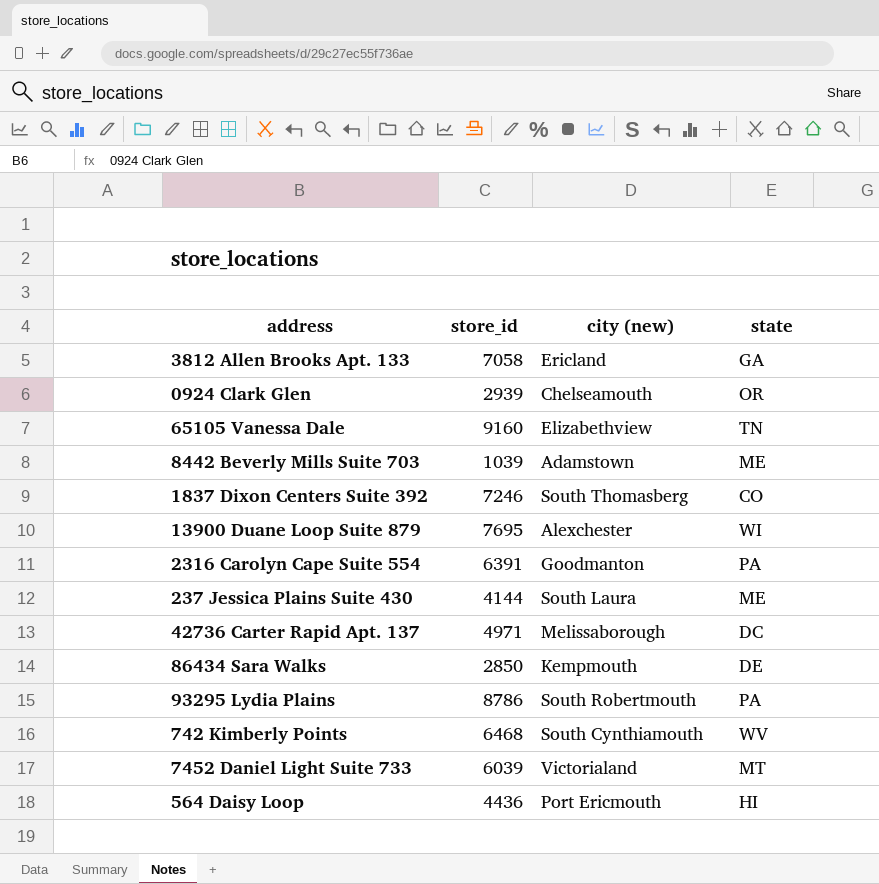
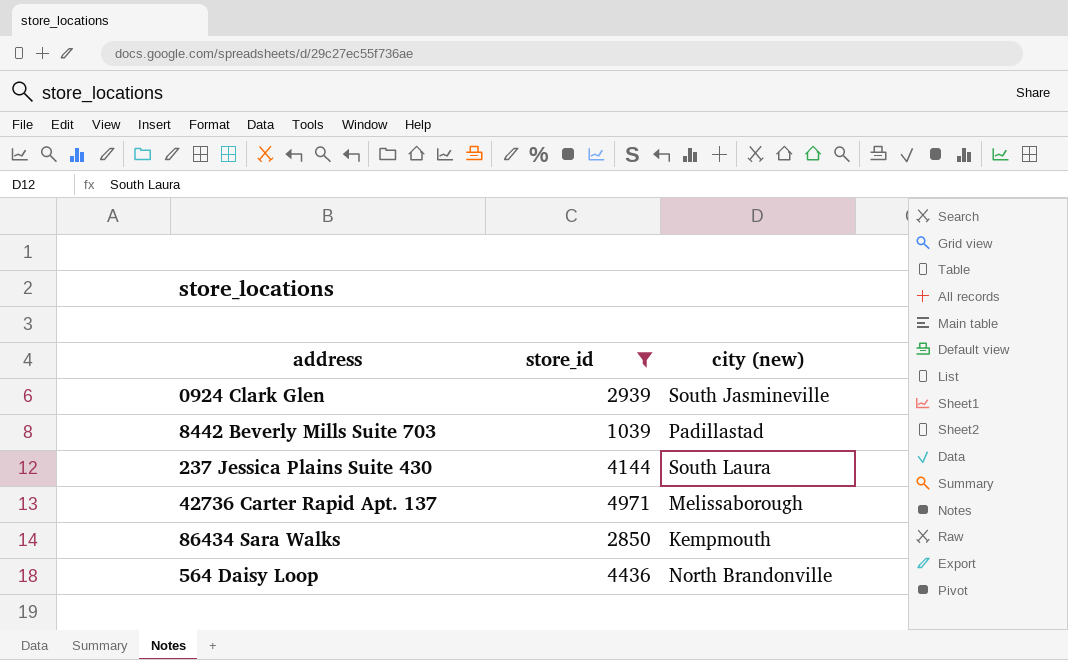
filter: none -> store_id <= 4971
column state | position: 4 -> none
0924 Clark Glen | city (new): Chelseamouth -> South Jasmineville
8442 Beverly Mills Suite 703 | city (new): Adamstown -> Padillastad
564 Daisy Loop | city (new): Port Ericmouth -> North Brandonville

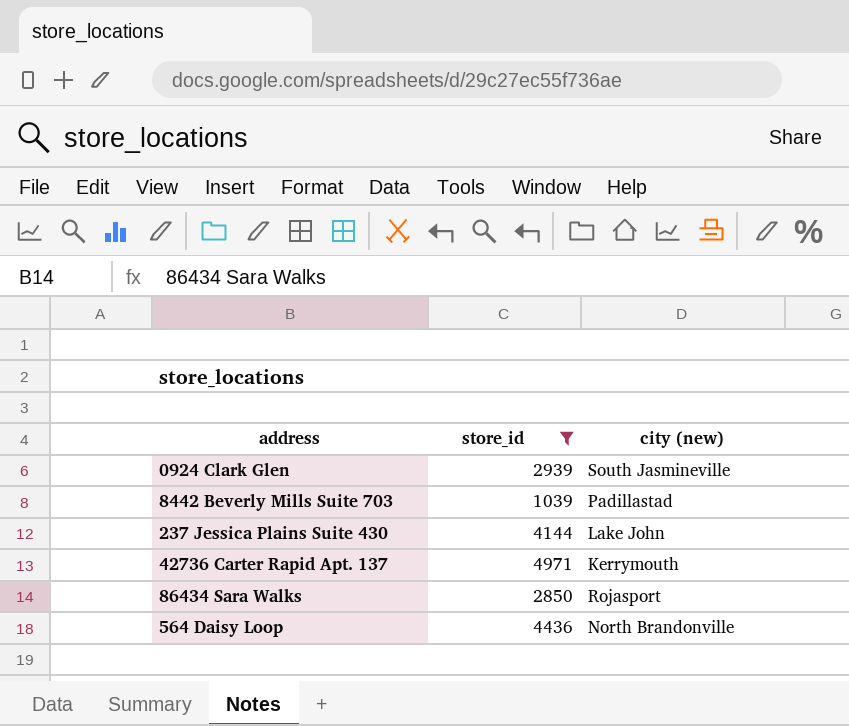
237 Jessica Plains Suite 430 | city (new): South Laura -> Lake John
42736 Carter Rapid Apt. 137 | city (new): Melissaborough -> Kerrymouth
86434 Sara Walks | city (new): Kempmouth -> Rojasport

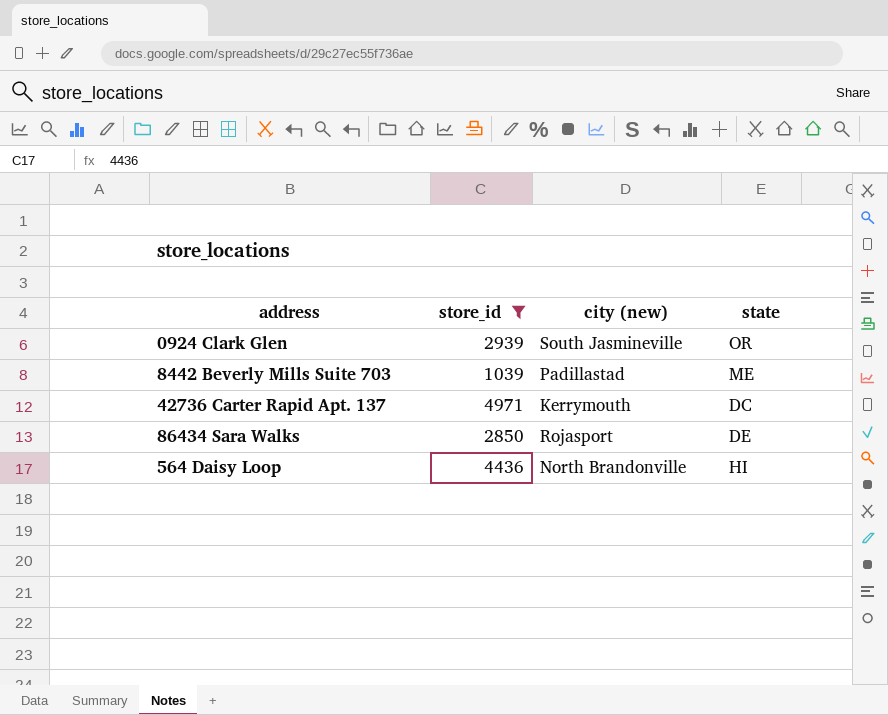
column state | position: none -> 4
row 237 Jessica Plains Suite 430: 4144 | Lake John -> none

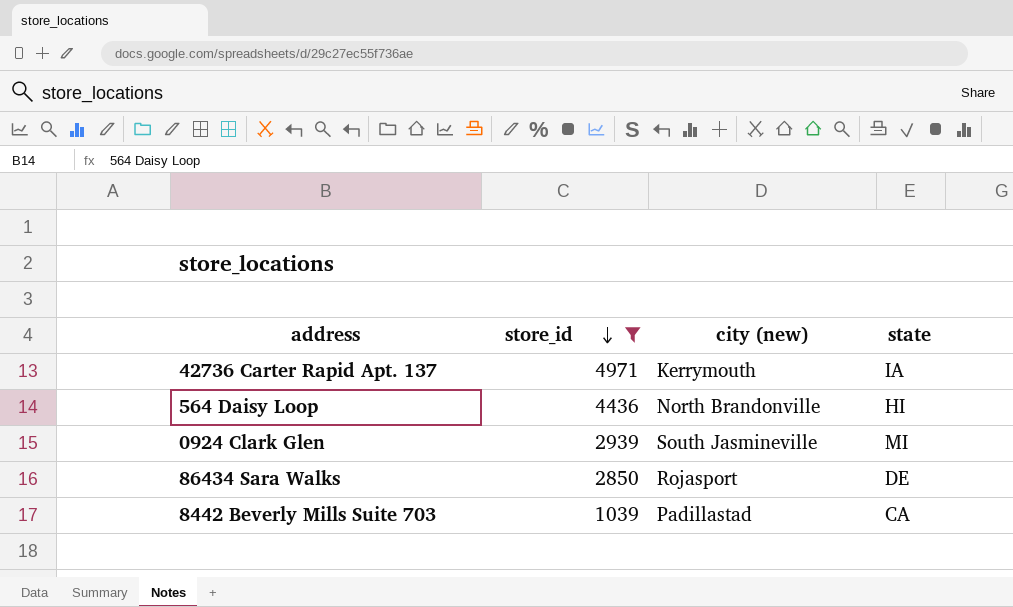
row order: none -> store_id descending
42736 Carter Rapid Apt. 137 | state: DC -> IA
0924 Clark Glen | state: OR -> MI
8442 Beverly Mills Suite 703 | state: ME -> CA

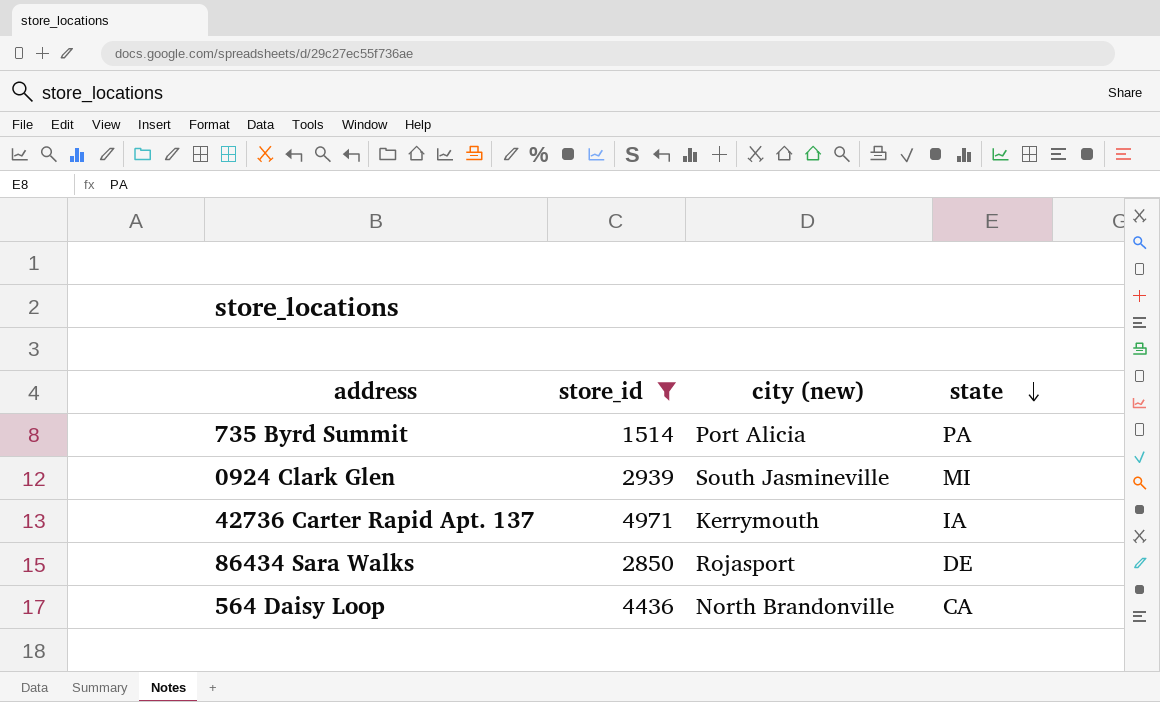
row order: store_id descending -> state descending
row 8442 Beverly Mills Suite 703: 1039 | Padillastad | CA -> none
row 735 Byrd Summit: none -> 1514 | Port Alicia | PA
564 Daisy Loop | state: HI -> CA

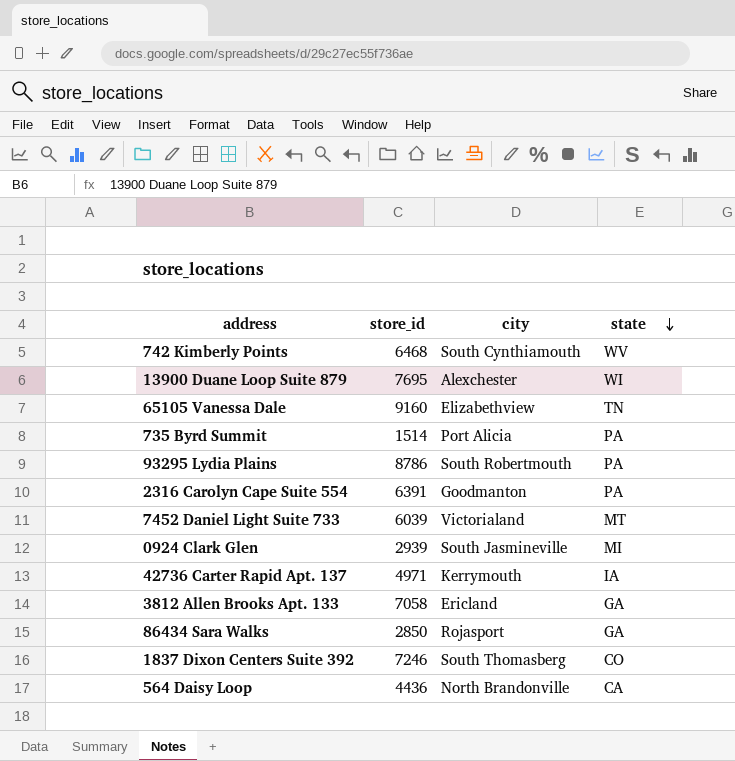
filter: store_id <= 4971 -> none
column name: city (new) -> city
86434 Sara Walks | state: DE -> GA

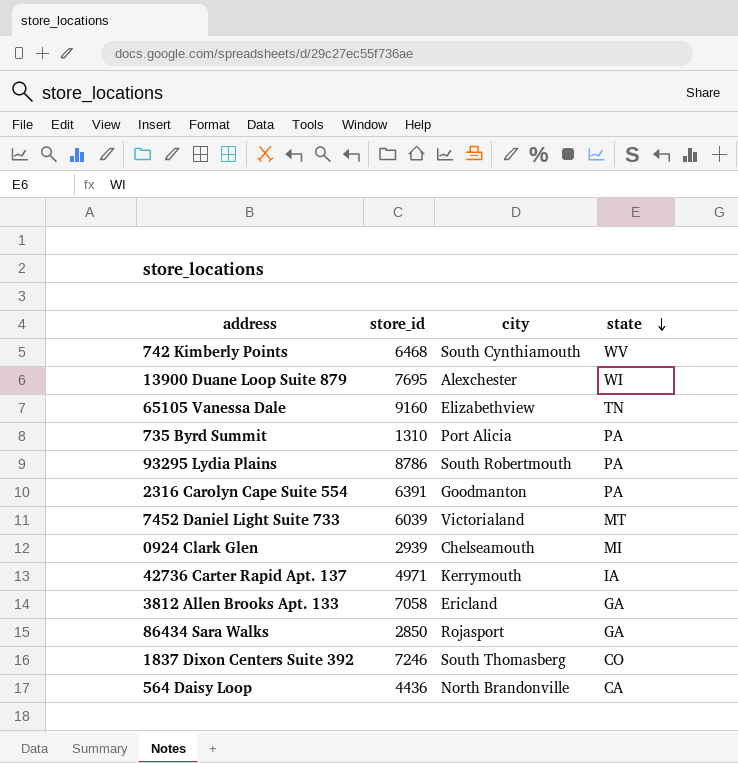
735 Byrd Summit | store_id: 1514 -> 1310
0924 Clark Glen | city: South Jasmineville -> Chelseamouth

